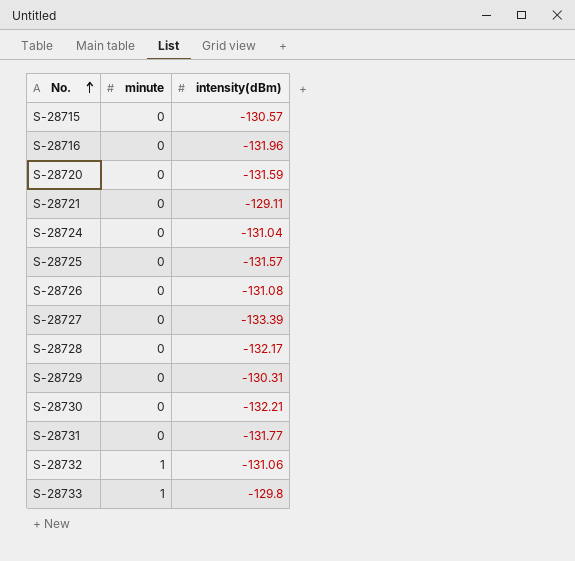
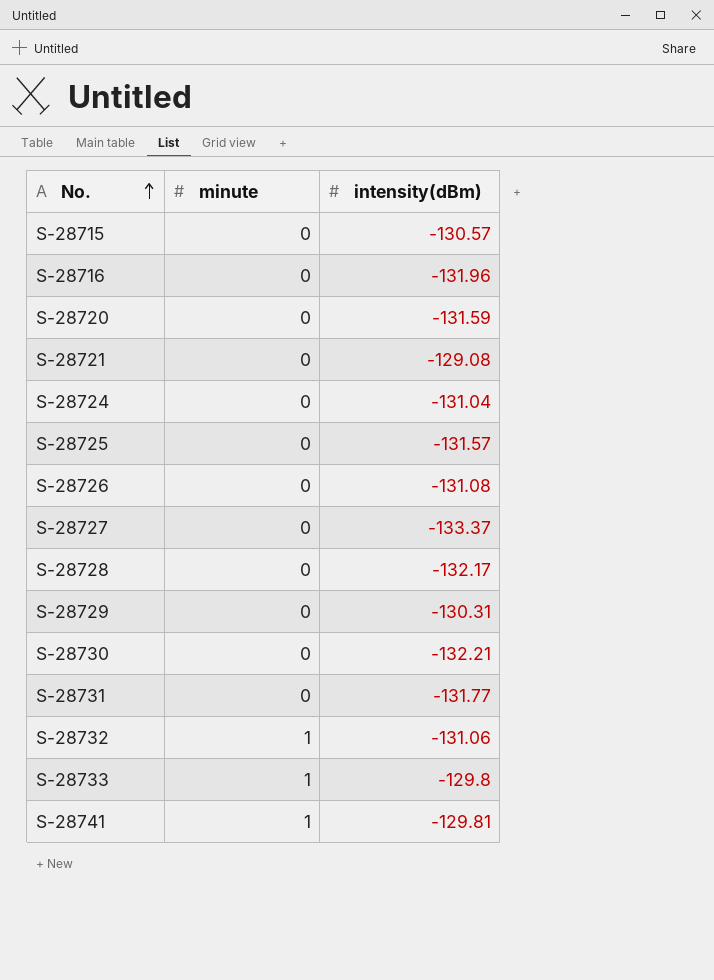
S-28721 | intensity(dBm): -129.11 -> -129.08
S-28727 | intensity(dBm): -133.39 -> -133.37
row S-28741: none -> 1 | -129.81

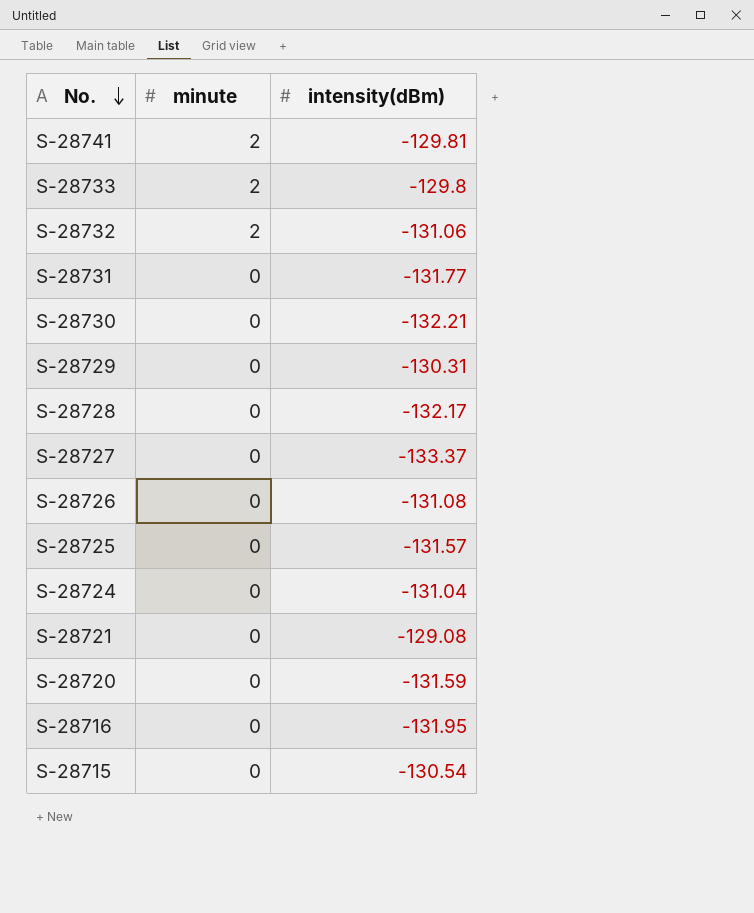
row order: No. ascending -> No. descending
S-28741 | minute: 1 -> 2
S-28733 | minute: 1 -> 2
S-28732 | minute: 1 -> 2
S-28716 | intensity(dBm): -131.96 -> -131.95
S-28715 | intensity(dBm): -130.57 -> -130.54

